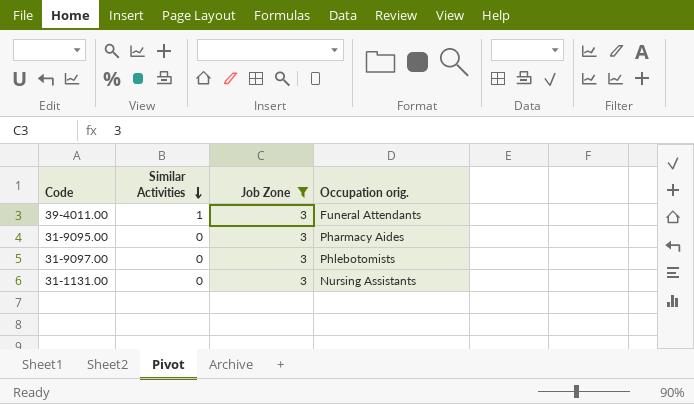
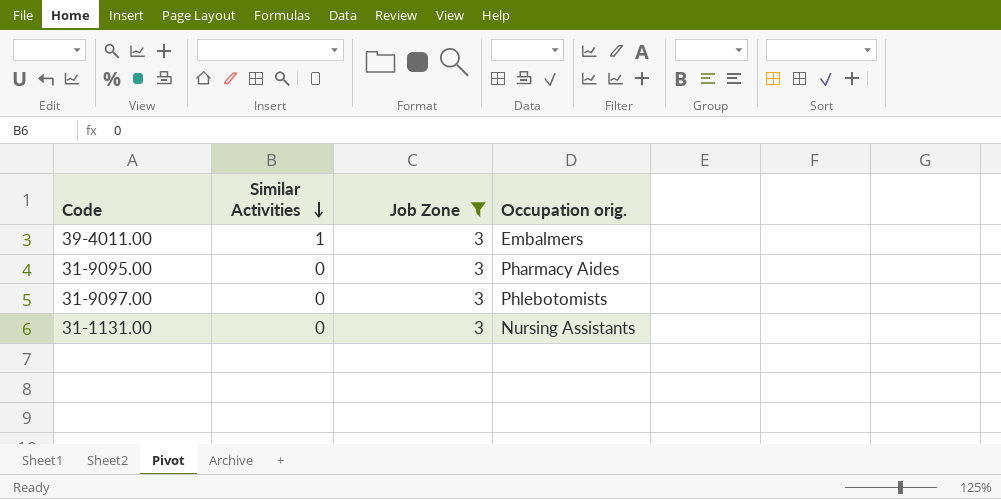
39-4011.00 | Occupation orig.: Funeral Attendants -> Embalmers

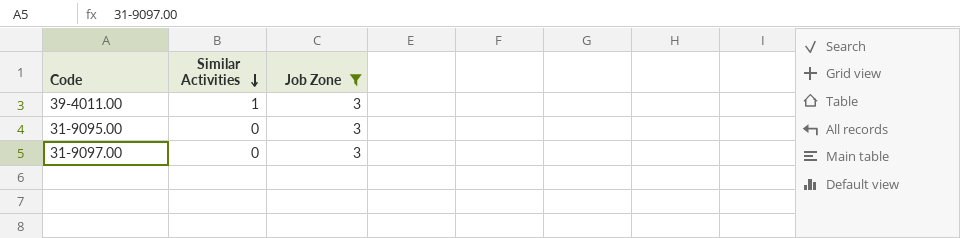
column Occupation orig. | position: 4 -> none
row 31-1131.00: 0 | 3 | Nursing Assistants -> none

